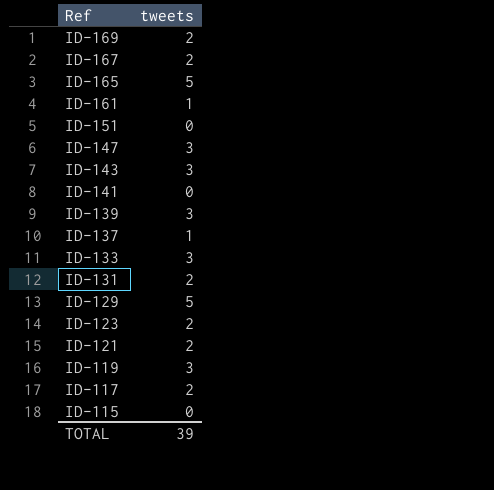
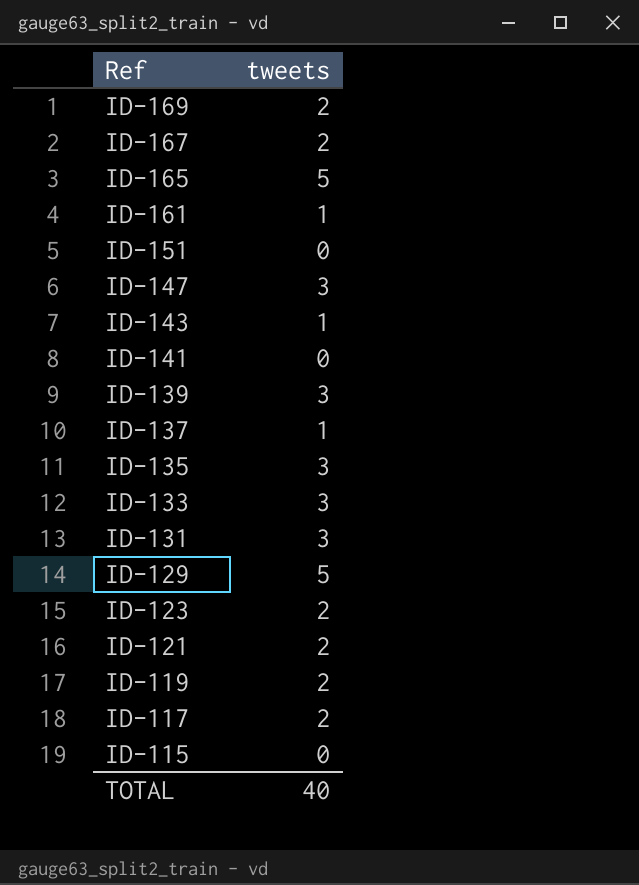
ID-143 | tweets: 3 -> 1
row ID-135: none -> 3
ID-131 | tweets: 2 -> 3
ID-119 | tweets: 3 -> 2
TOTAL | tweets: 39 -> 40

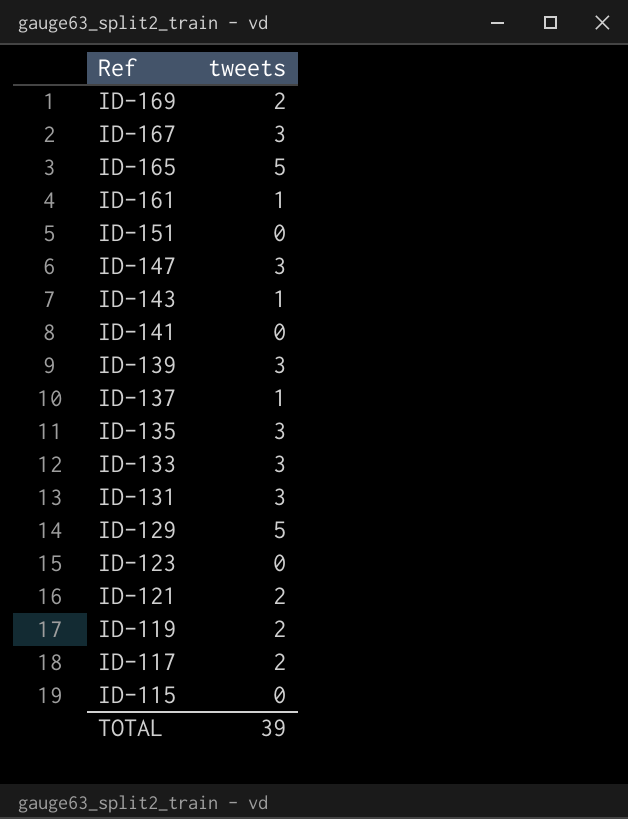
ID-167 | tweets: 2 -> 3
ID-123 | tweets: 2 -> 0
TOTAL | tweets: 40 -> 39

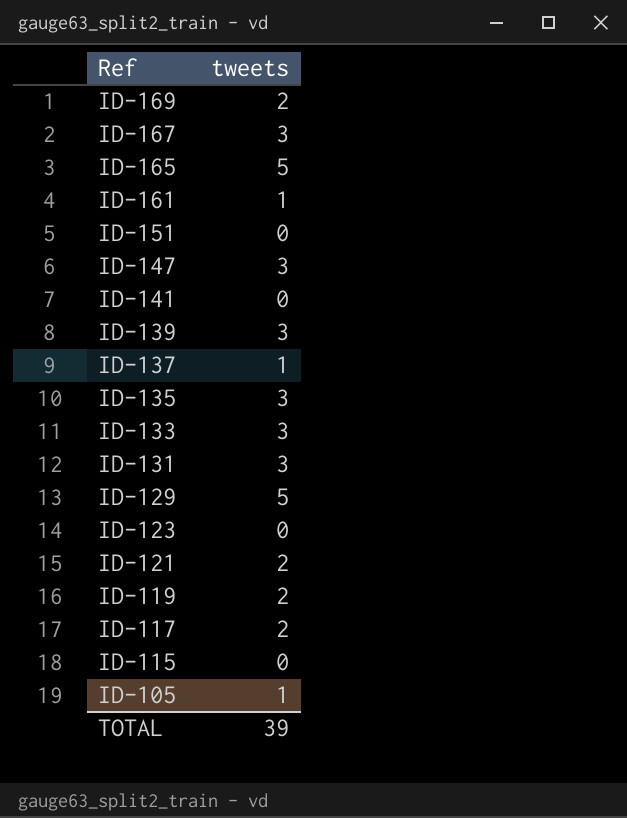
row ID-143: 1 -> none
row ID-105: none -> 1

